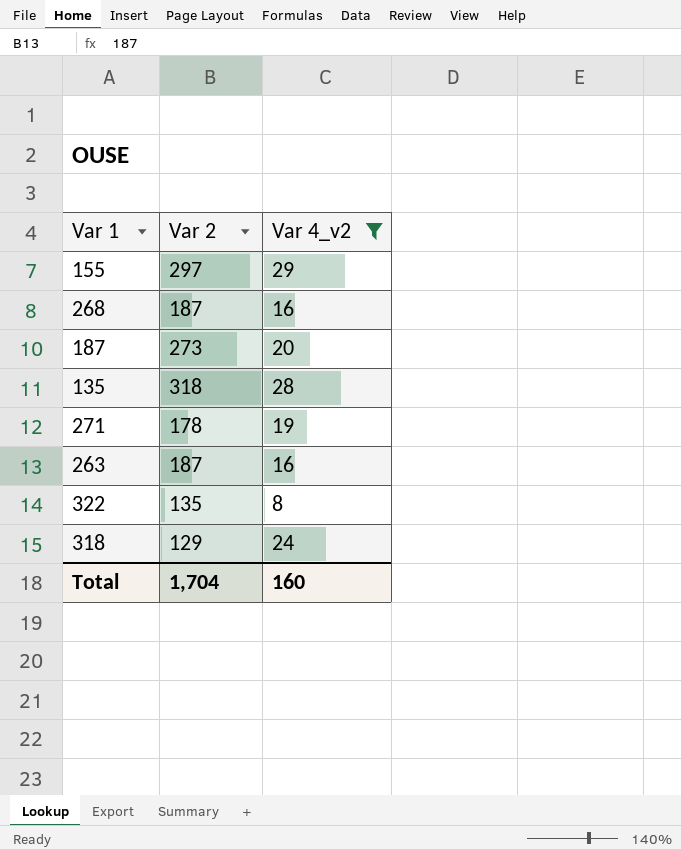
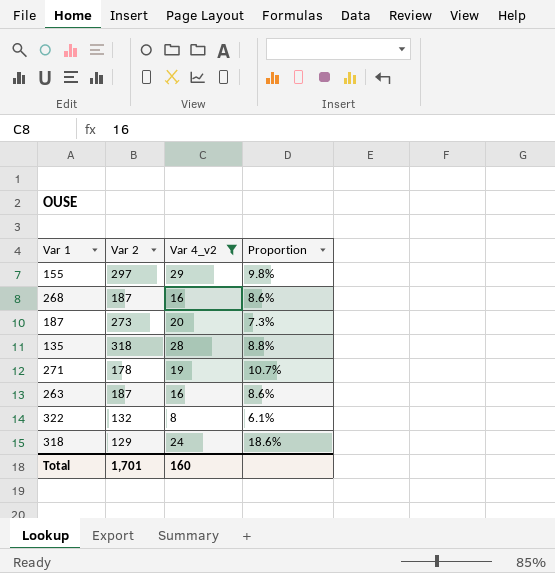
column Proportion | formula: none -> [Var 4_v2] / [Var 2]
322 | Var 2: 135 -> 132
Total | Var 2: 1,704 -> 1,701

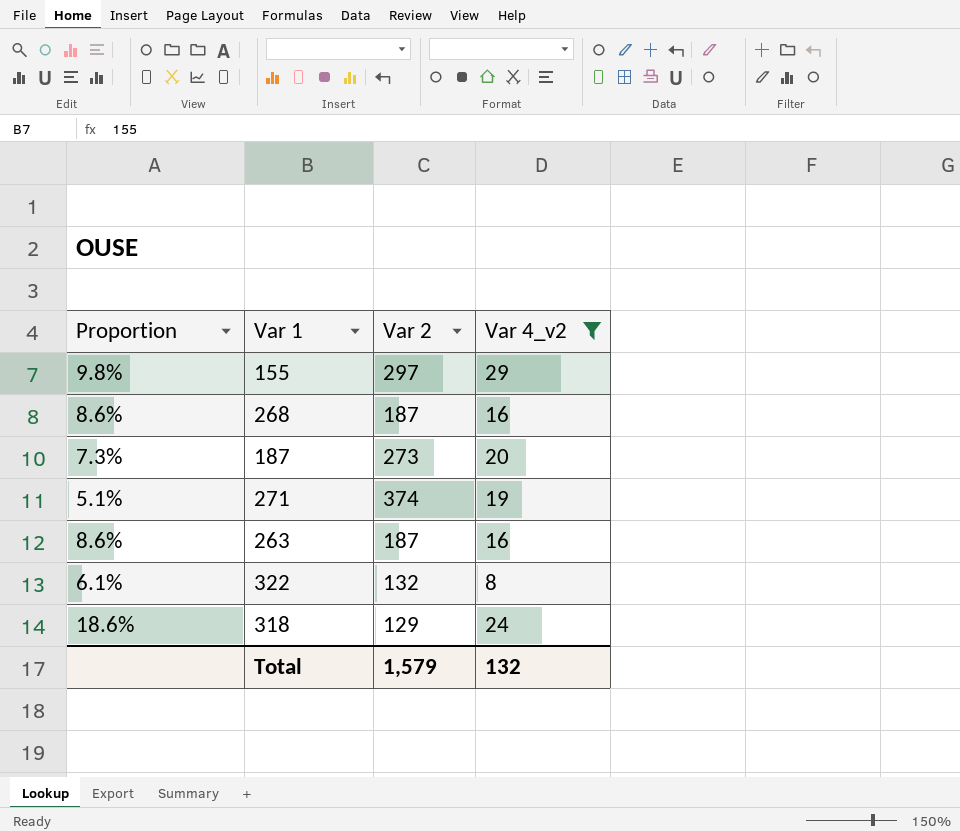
column Proportion | position: 4 -> 1
row 135: 318 | 28 | 8.8% -> none
271 | Proportion: 10.7% -> 5.1%
271 | Var 2: 178 -> 374
Total | Var 2: 1,701 -> 1,579
Total | Var 4_v2: 160 -> 132

